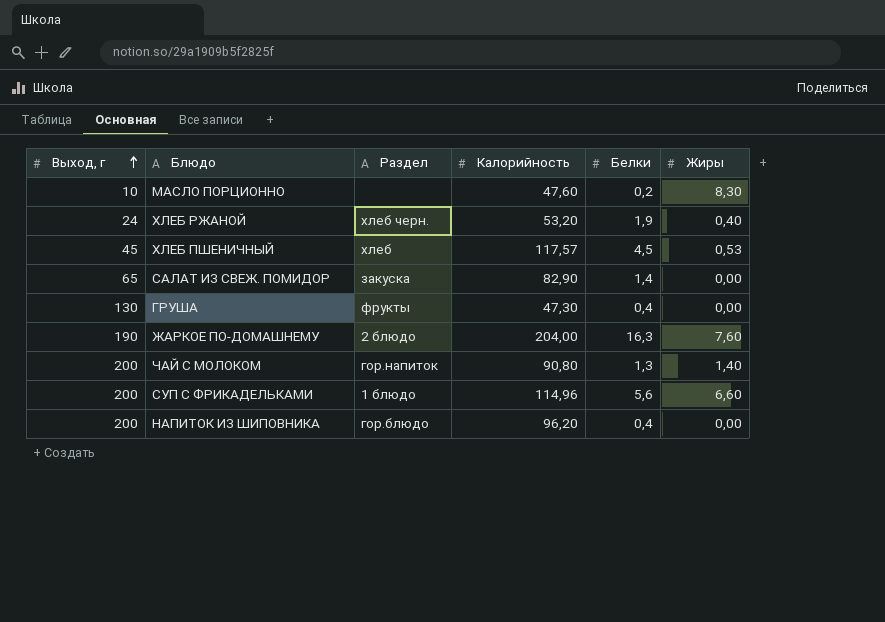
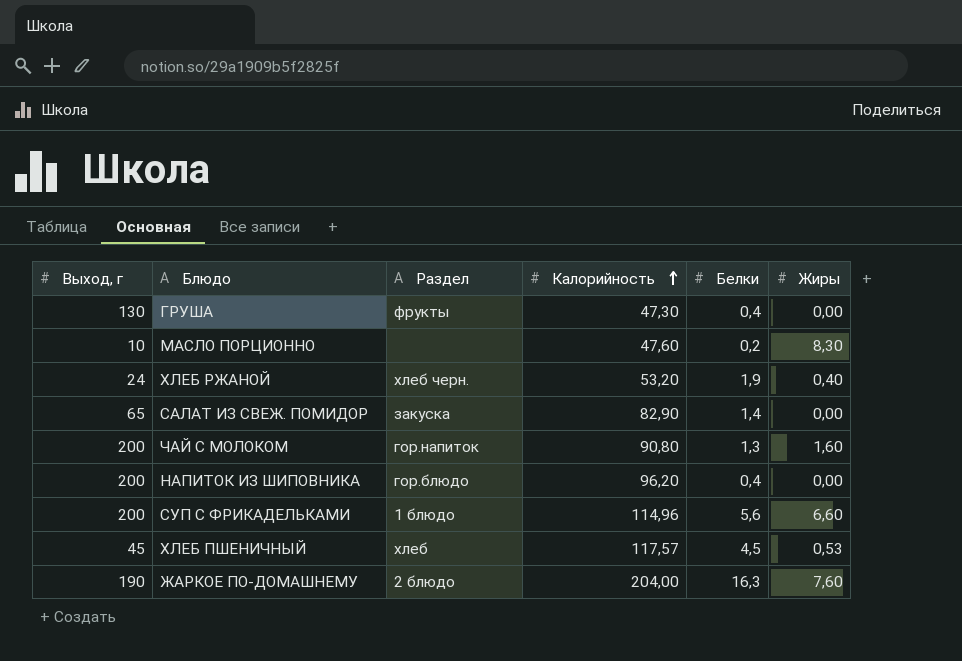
row order: Выход, г ascending -> Калорийность ascending
ЧАЙ С МОЛОКОМ | Жиры: 1,40 -> 1,60

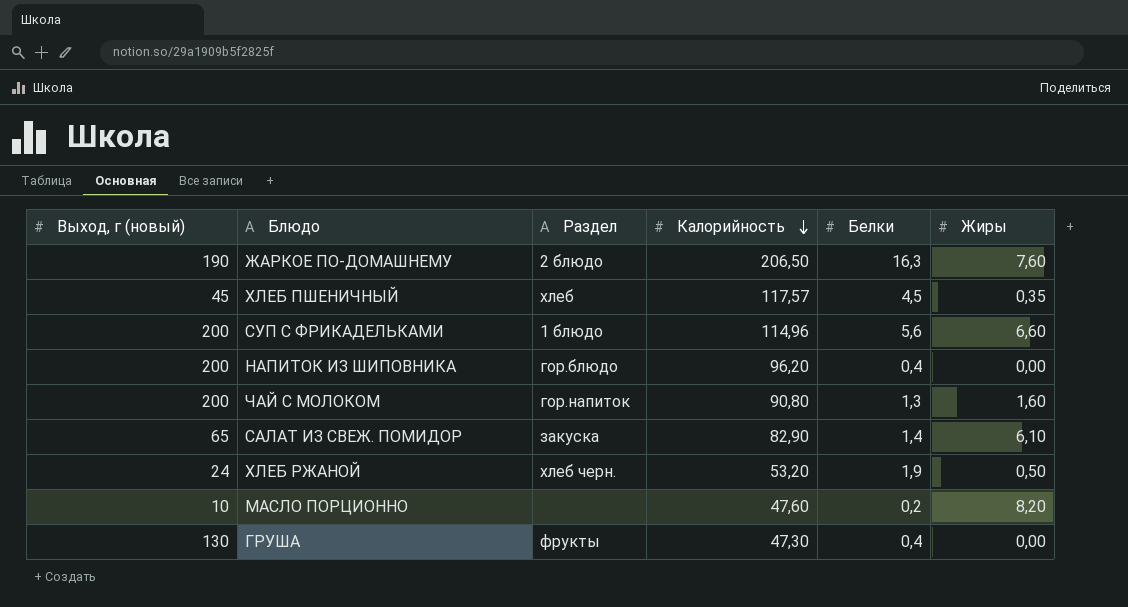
row order: Калорийность ascending -> Калорийность descending
column name: Выход, г -> Выход, г (новый)
ЖАРКОЕ ПО-ДОМАШНЕМУ | Калорийность: 204,00 -> 206,50
ХЛЕБ ПШЕНИЧНЫЙ | Жиры: 0,53 -> 0,35
САЛАТ ИЗ СВЕЖ. ПОМИДОР | Жиры: 0,00 -> 6,10
ХЛЕБ РЖАНОЙ | Жиры: 0,40 -> 0,50
МАСЛО ПОРЦИОННО | Жиры: 8,30 -> 8,20

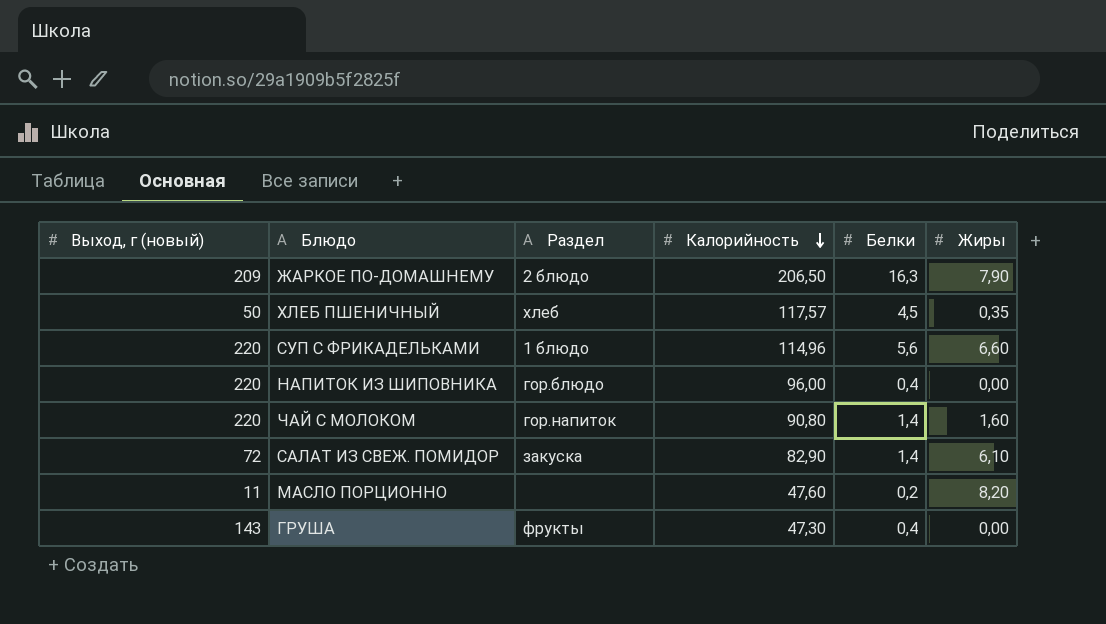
row ХЛЕБ РЖАНОЙ: 24 | хлеб черн. | 53,20 | 1,9 | 0,50 -> none
ЖАРКОЕ ПО-ДОМАШНЕМУ | Выход, г (новый): 190 -> 209
ЖАРКОЕ ПО-ДОМАШНЕМУ | Жиры: 7,60 -> 7,90
ХЛЕБ ПШЕНИЧНЫЙ | Выход, г (новый): 45 -> 50
СУП С ФРИКАДЕЛЬКАМИ | Выход, г (новый): 200 -> 220
НАПИТОК ИЗ ШИПОВНИКА | Выход, г (новый): 200 -> 220
НАПИТОК ИЗ ШИПОВНИКА | Калорийность: 96,20 -> 96,00
ЧАЙ С МОЛОКОМ | Выход, г (новый): 200 -> 220
ЧАЙ С МОЛОКОМ | Белки: 1,3 -> 1,4
САЛАТ ИЗ СВЕЖ. ПОМИДОР | Выход, г (новый): 65 -> 72
МАСЛО ПОРЦИОННО | Выход, г (новый): 10 -> 11
ГРУША | Выход, г (новый): 130 -> 143

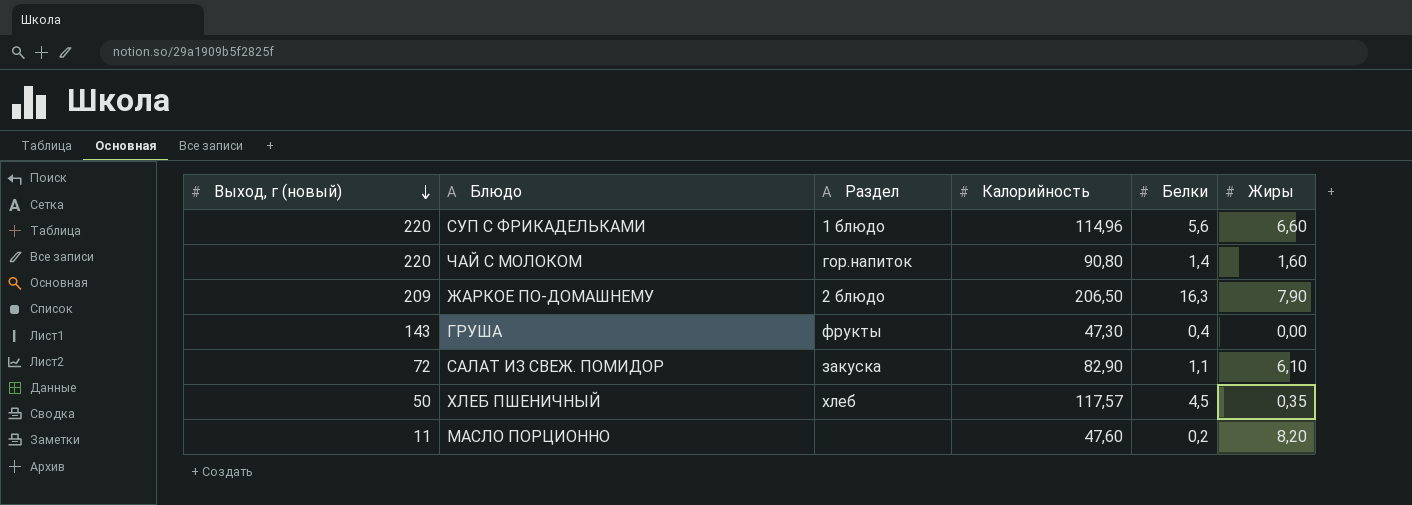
row order: Калорийность descending -> Выход, г (новый) descending
row НАПИТОК ИЗ ШИПОВНИКА: 220 | гор.блюдо | 96,00 | 0,4 | 0,00 -> none
САЛАТ ИЗ СВЕЖ. ПОМИДОР | Белки: 1,4 -> 1,1

